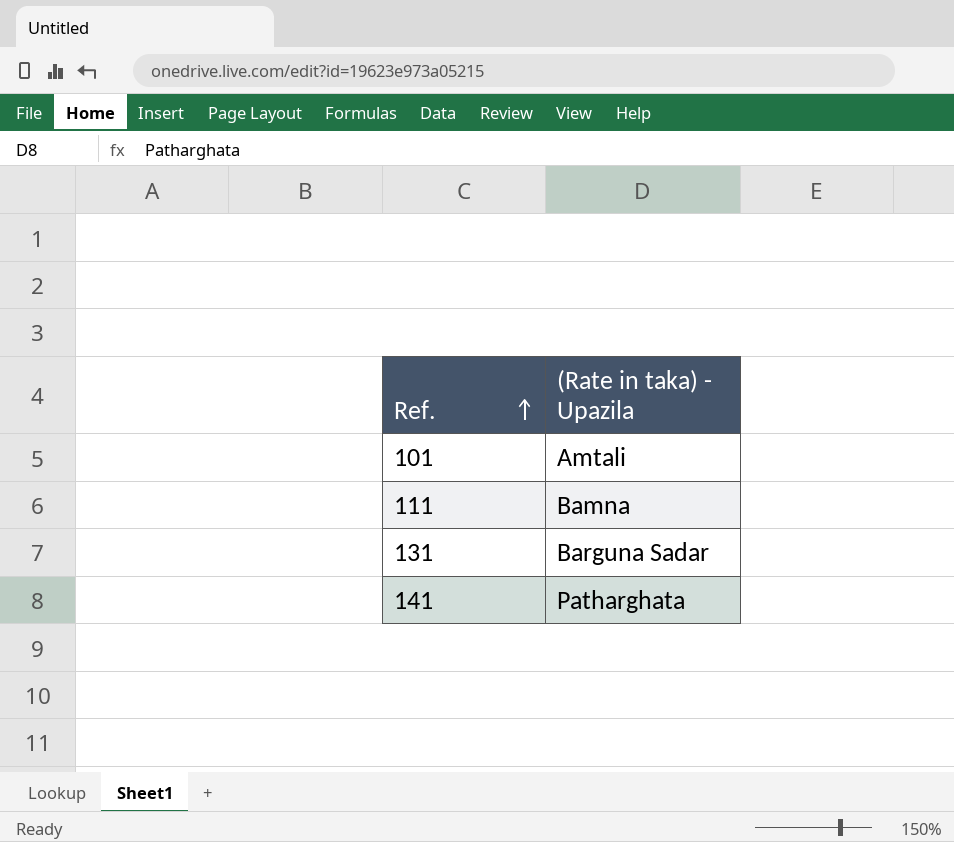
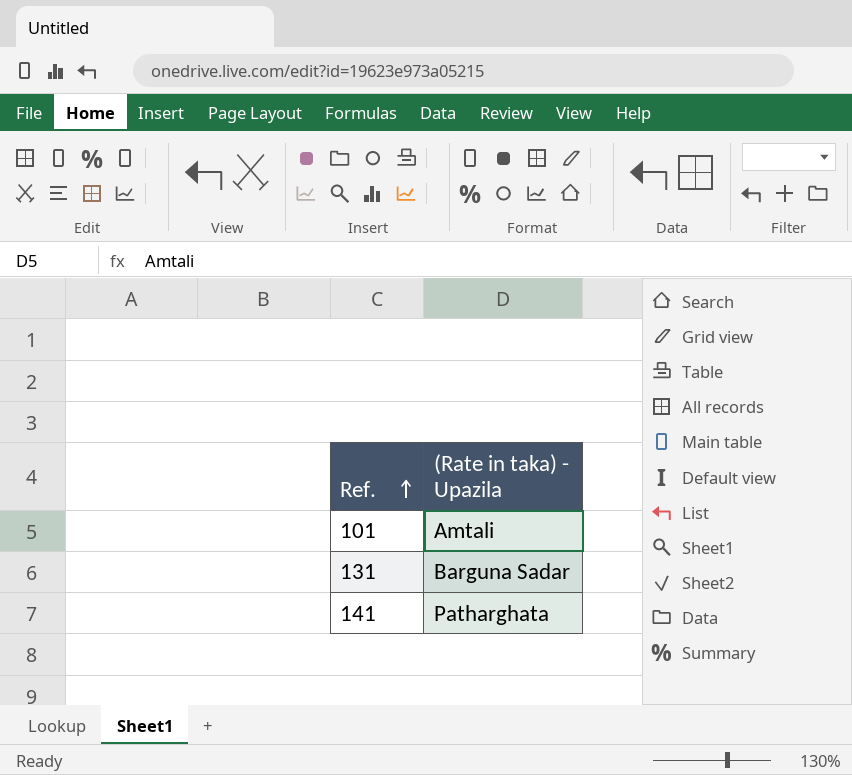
row 111: Bamna -> none

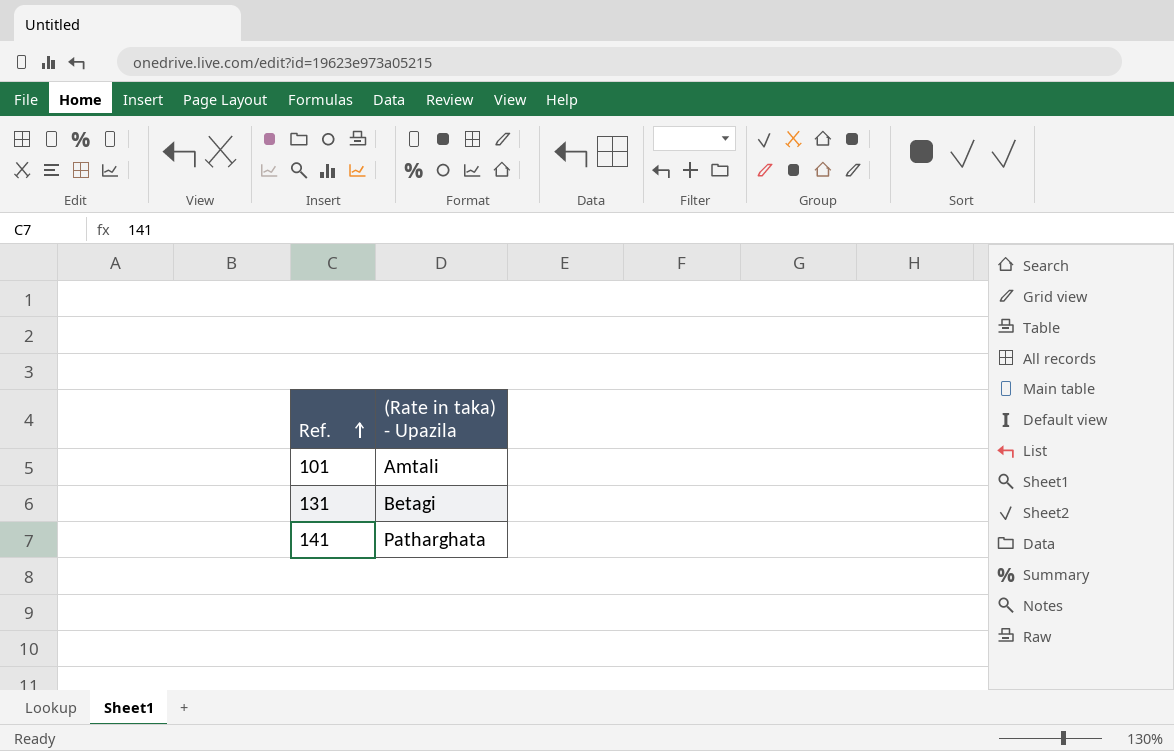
131 | (Rate in taka) - Upazila: Barguna Sadar -> Betagi

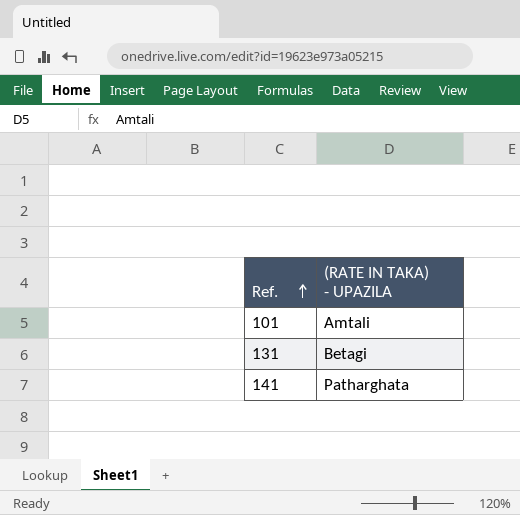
column name: (Rate in taka) - Upazila -> (RATE IN TAKA) - UPAZILA

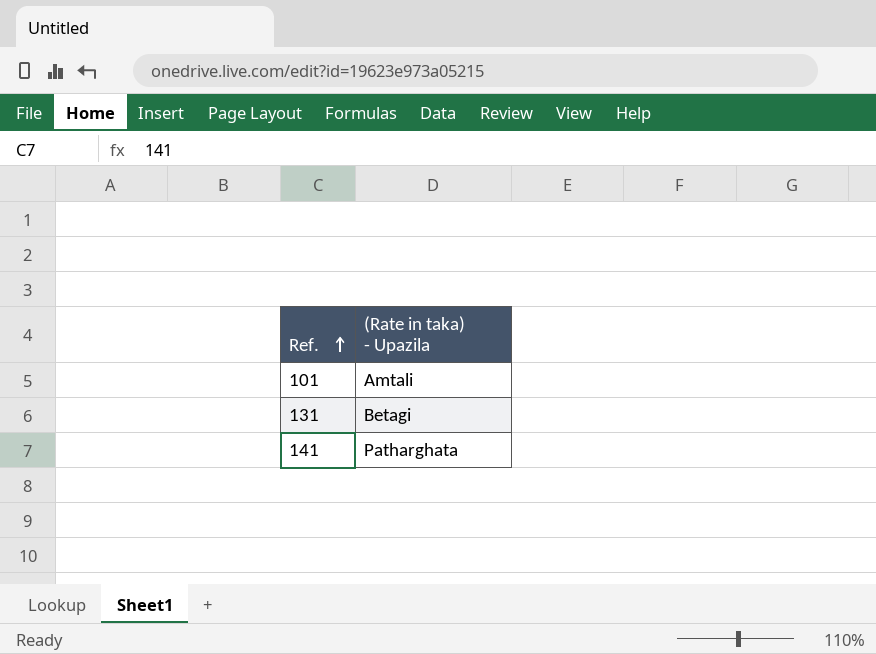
column name: (RATE IN TAKA) - UPAZILA -> (Rate in taka) - Upazila

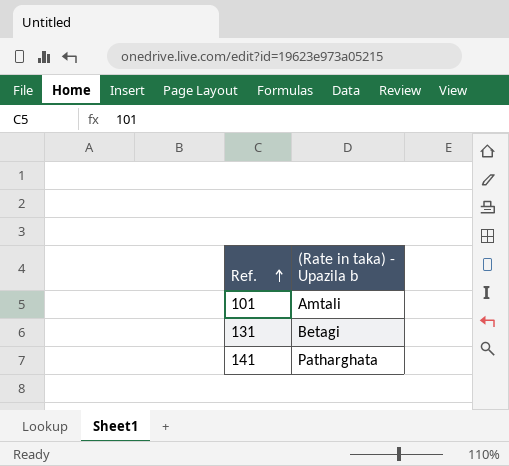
column name: (Rate in taka) - Upazila -> (Rate in taka) - Upazila b

